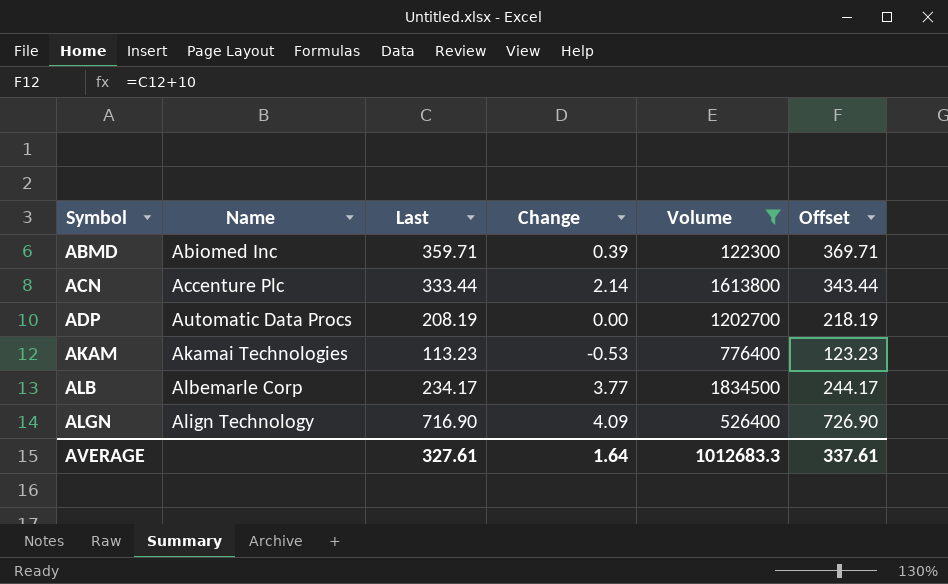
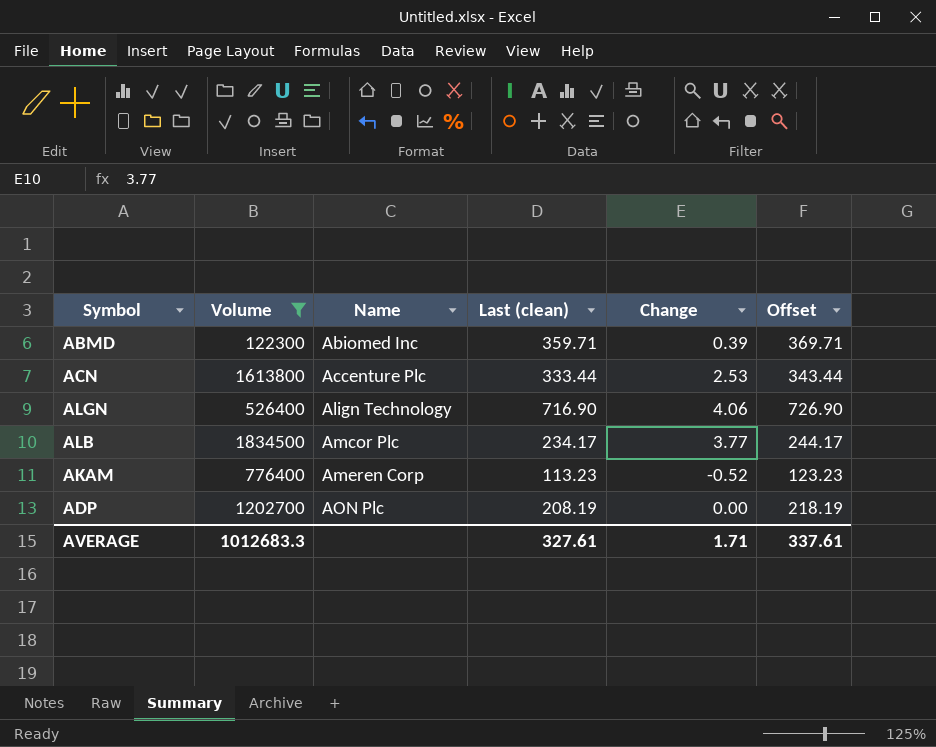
row order: Symbol ascending -> Name ascending
column Volume | position: 5 -> 2
column name: Last -> Last (clean)
ACN | Change: 2.14 -> 2.53
ALGN | Change: 4.09 -> 4.06
ALB | Name: Albemarle Corp -> Amcor Plc
AKAM | Name: Akamai Technologies -> Ameren Corp
AKAM | Change: -0.53 -> -0.52
ADP | Name: Automatic Data Procs -> AON Plc
AVERAGE | Change: 1.64 -> 1.71

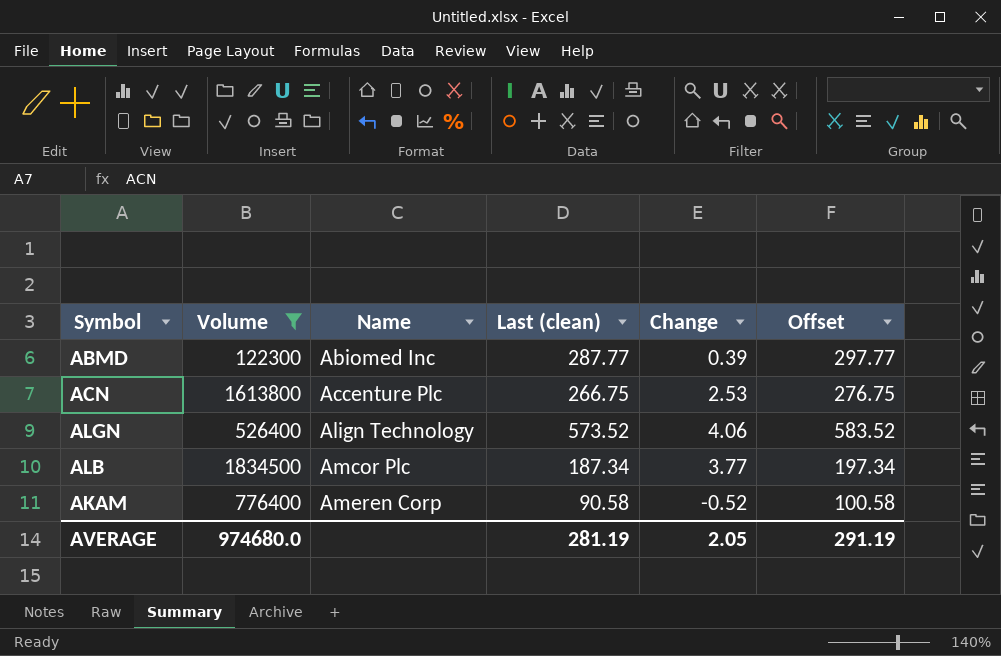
row ADP: 1202700 | AON Plc | 208.19 | 0.00 | 218.19 -> none
ABMD | Last (clean): 359.71 -> 287.77
ABMD | Offset: 369.71 -> 297.77
ACN | Last (clean): 333.44 -> 266.75
ACN | Offset: 343.44 -> 276.75
ALGN | Last (clean): 716.90 -> 573.52
ALGN | Offset: 726.90 -> 583.52
ALB | Last (clean): 234.17 -> 187.34
ALB | Offset: 244.17 -> 197.34
AKAM | Last (clean): 113.23 -> 90.58
AKAM | Offset: 123.23 -> 100.58
AVERAGE | Volume: 1012683.3 -> 974680.0
AVERAGE | Last (clean): 327.61 -> 281.19
AVERAGE | Change: 1.71 -> 2.05
AVERAGE | Offset: 337.61 -> 291.19

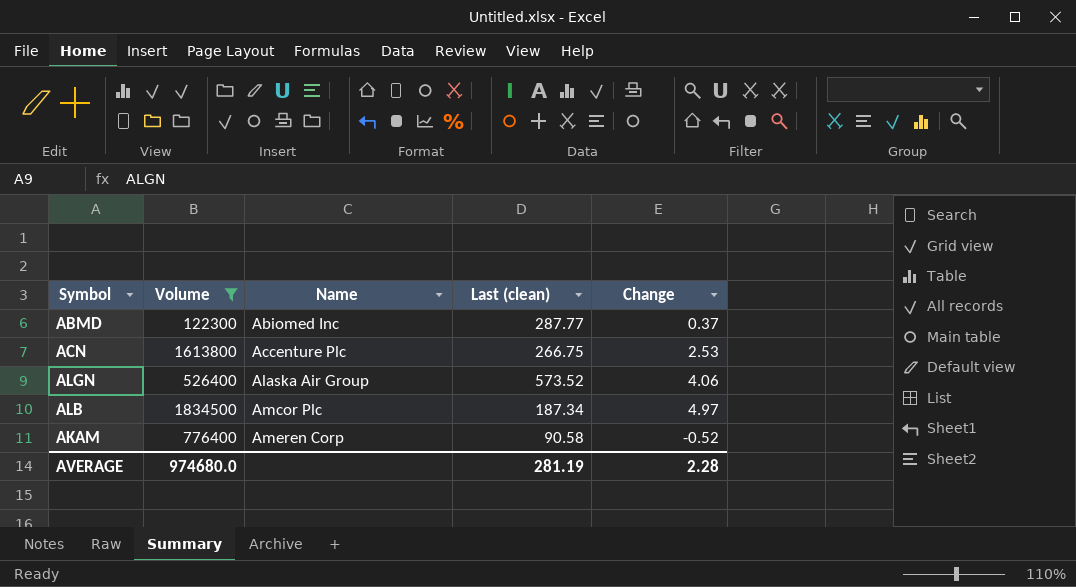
column Offset | formula: [Last (clean)] + 10 -> none
ABMD | Change: 0.39 -> 0.37
ALGN | Name: Align Technology -> Alaska Air Group
ALB | Change: 3.77 -> 4.97
AVERAGE | Change: 2.05 -> 2.28

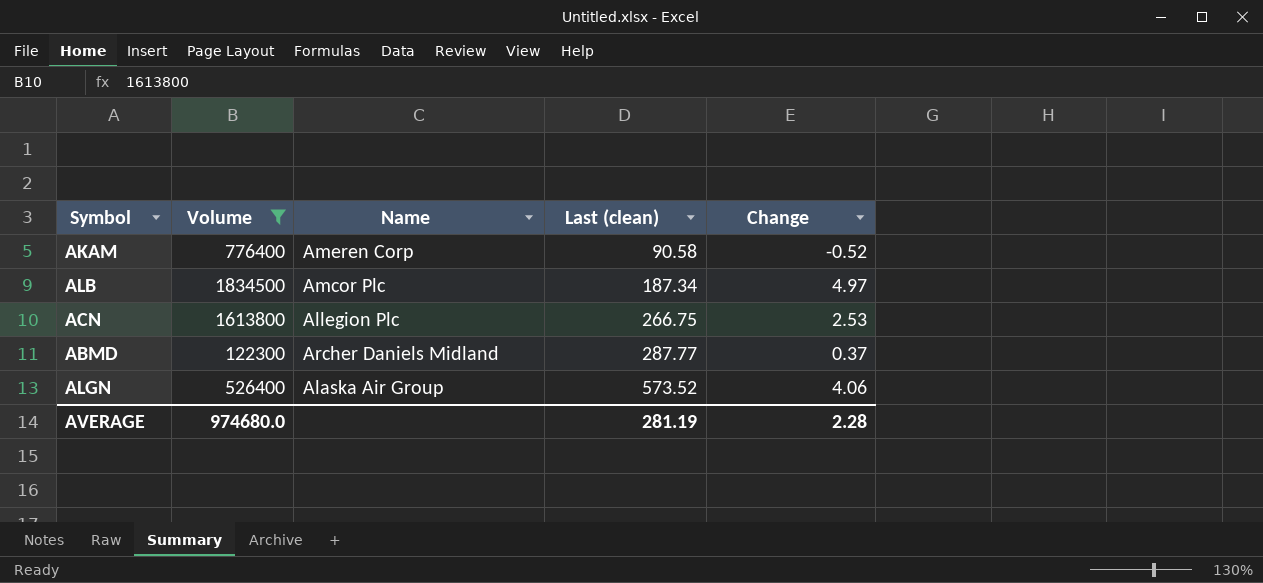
row order: Name ascending -> Last (clean) ascending
ACN | Name: Accenture Plc -> Allegion Plc
ABMD | Name: Abiomed Inc -> Archer Daniels Midland

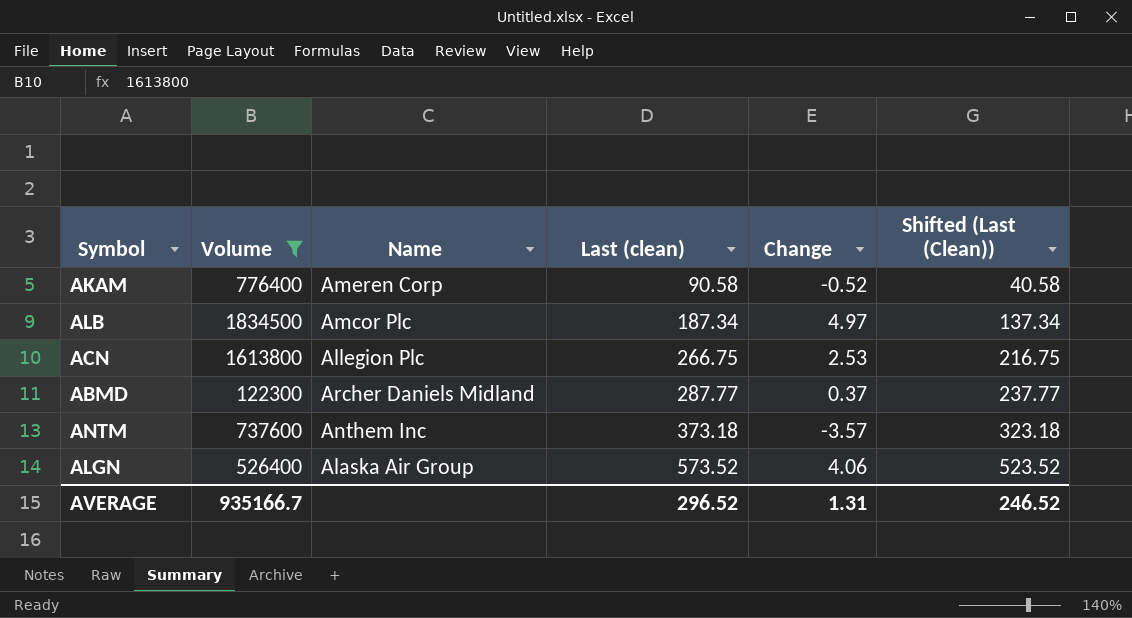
column Shifted (Last (Clean)) | formula: none -> [Last (clean)] - 50
row ANTM: none -> 737600 | Anthem Inc | 373.18 | -3.57 | 323.18
AVERAGE | Volume: 974680.0 -> 935166.7
AVERAGE | Last (clean): 281.19 -> 296.52
AVERAGE | Change: 2.28 -> 1.31

